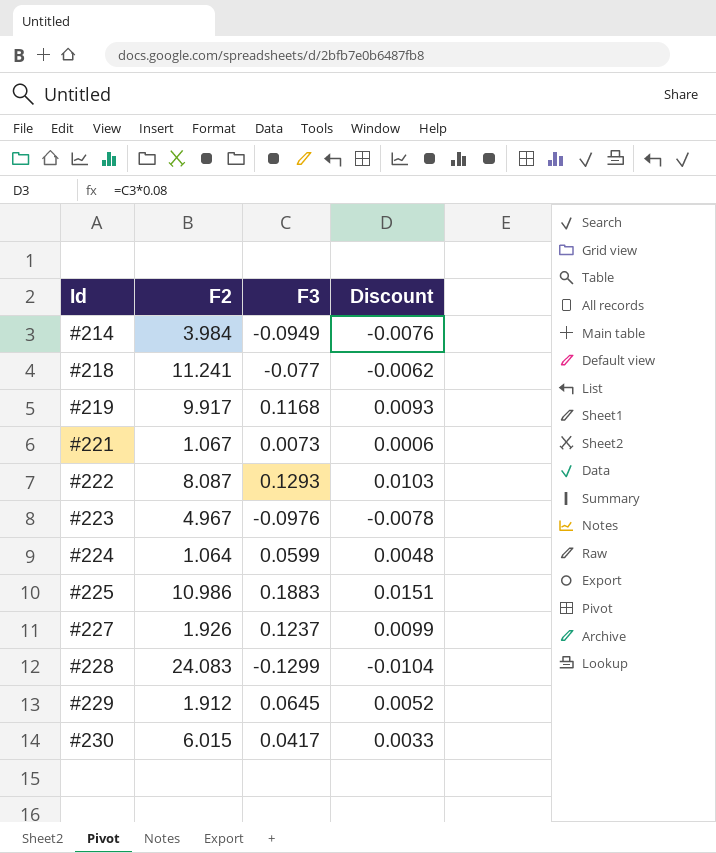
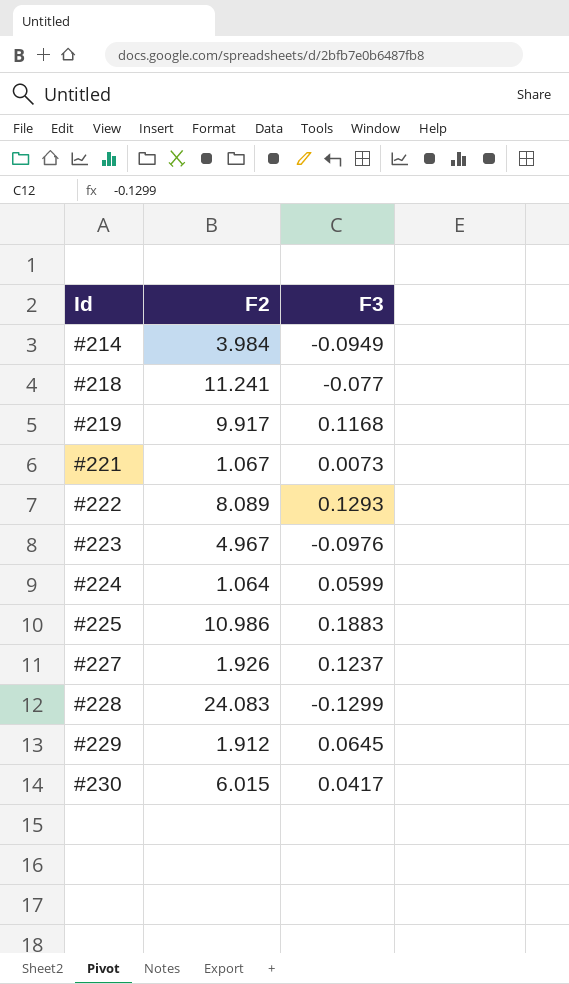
column Discount | formula: [F3] * 0.08 -> none
#222 | F2: 8.087 -> 8.089

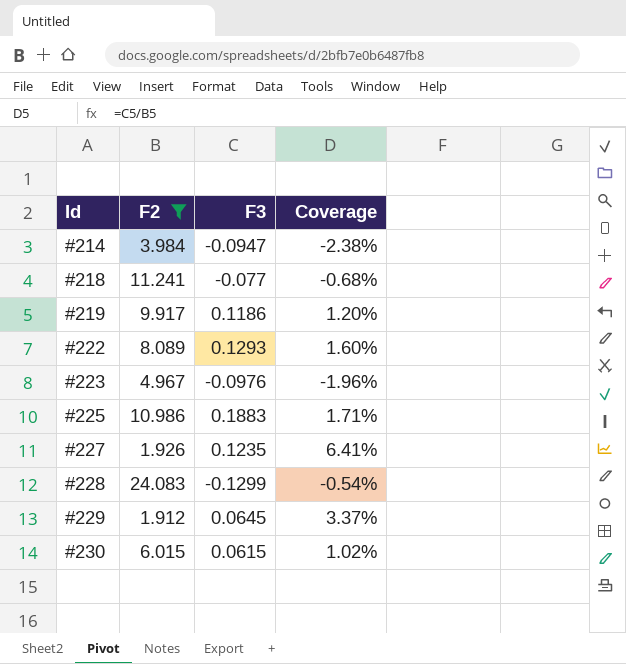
filter: none -> F2 >= 1.912
column Coverage | formula: none -> [F3] / [F2]
#214 | F3: -0.0949 -> -0.0947
#219 | F3: 0.1168 -> 0.1186
#227 | F3: 0.1237 -> 0.1235
#230 | F3: 0.0417 -> 0.0615

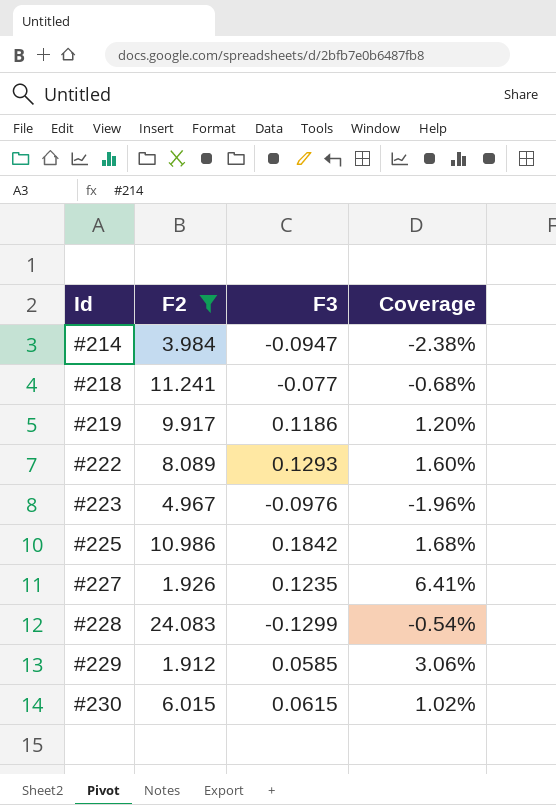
#225 | F3: 0.1883 -> 0.1842
#225 | Coverage: 1.71% -> 1.68%
#229 | F3: 0.0645 -> 0.0585
#229 | Coverage: 3.37% -> 3.06%

